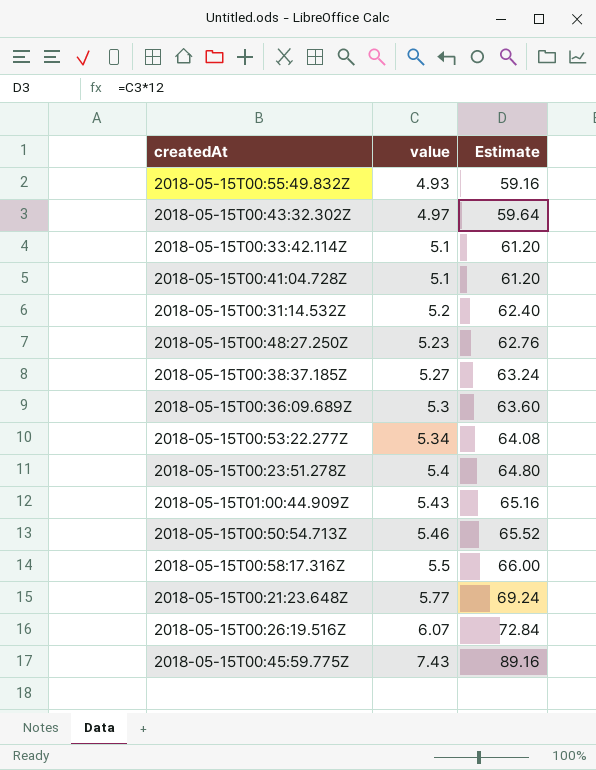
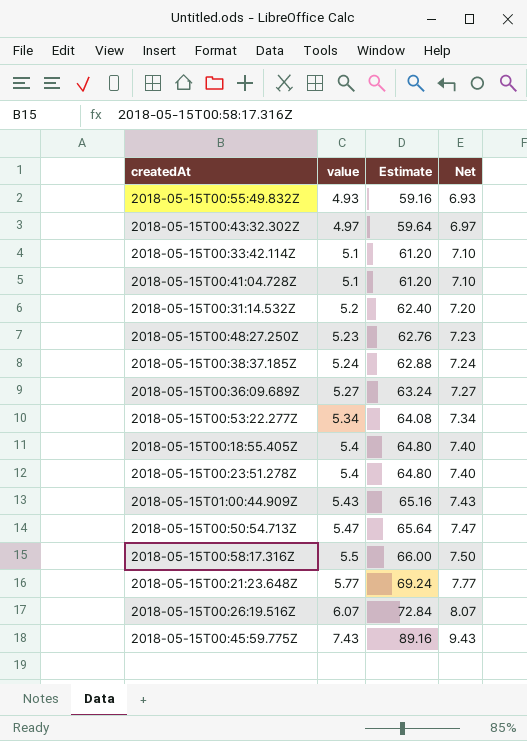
column Net | formula: none -> [value] + 2
2018-05-15T00:38:37.185Z | value: 5.27 -> 5.24
2018-05-15T00:38:37.185Z | Estimate: 63.24 -> 62.88
2018-05-15T00:36:09.689Z | value: 5.3 -> 5.27
2018-05-15T00:36:09.689Z | Estimate: 63.60 -> 63.24
row 2018-05-15T00:18:55.405Z: none -> 5.4 | 64.80 | 7.40
2018-05-15T00:50:54.713Z | value: 5.46 -> 5.47
2018-05-15T00:50:54.713Z | Estimate: 65.52 -> 65.64

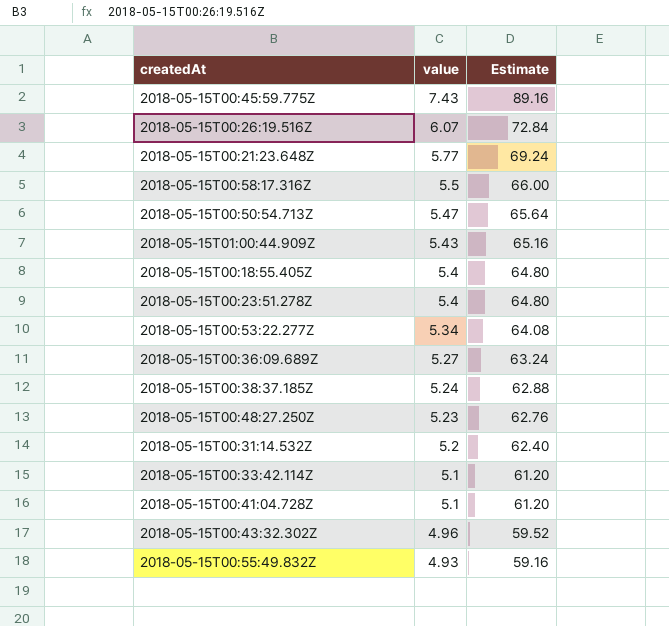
row order: value ascending -> value descending
column Net | formula: [value] + 2 -> none
2018-05-15T00:43:32.302Z | value: 4.97 -> 4.96
2018-05-15T00:43:32.302Z | Estimate: 59.64 -> 59.52

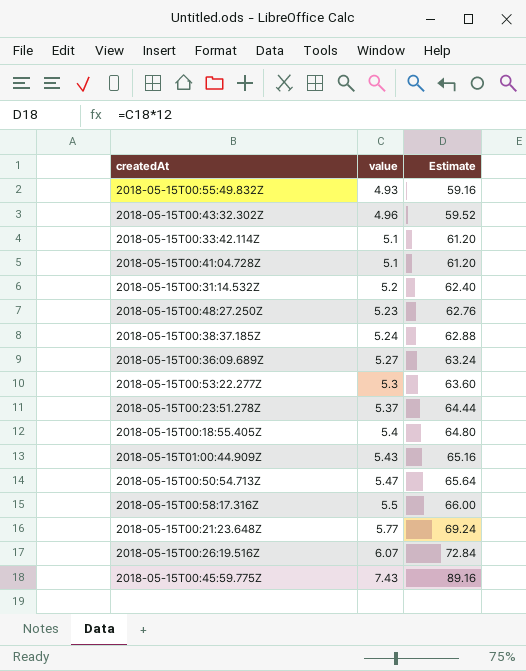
row order: value descending -> value ascending
2018-05-15T00:53:22.277Z | value: 5.34 -> 5.3
2018-05-15T00:53:22.277Z | Estimate: 64.08 -> 63.60
2018-05-15T00:23:51.278Z | value: 5.4 -> 5.37
2018-05-15T00:23:51.278Z | Estimate: 64.80 -> 64.44

